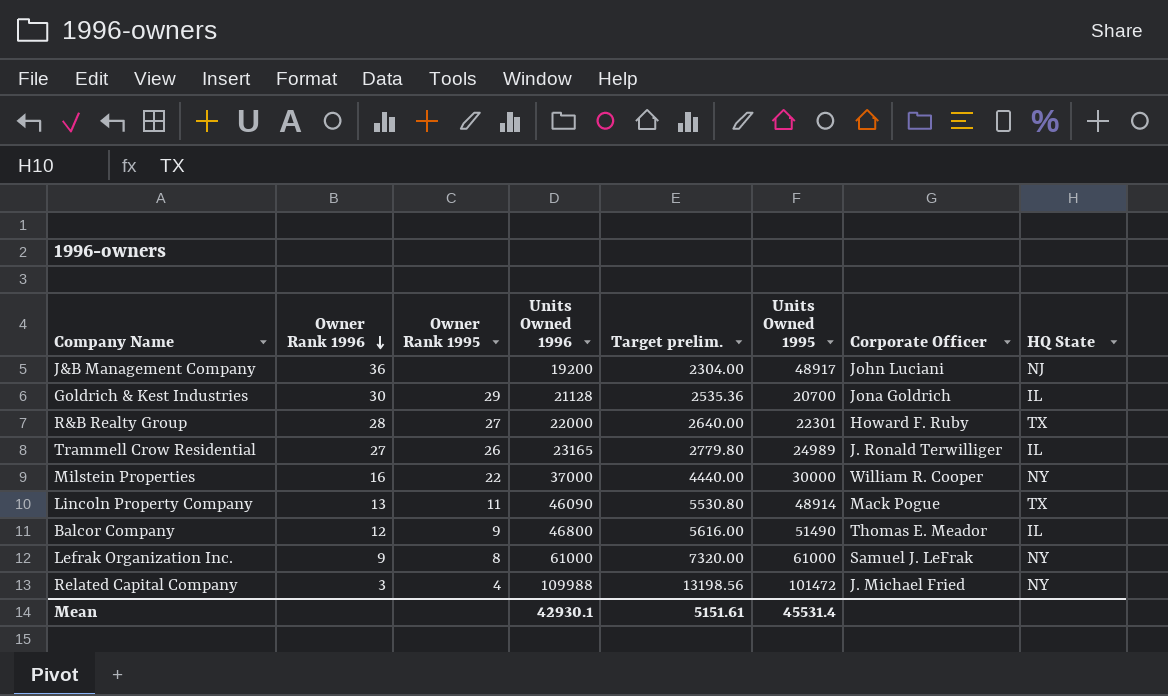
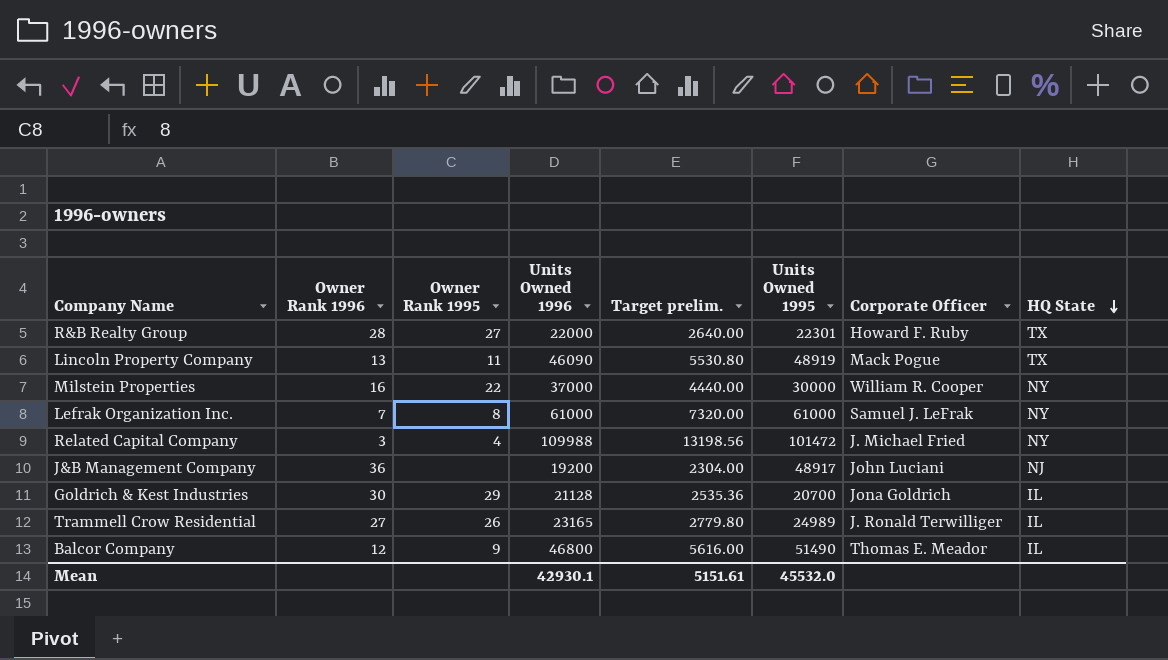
row order: Owner Rank 1996 descending -> HQ State descending
Lincoln Property Company | Units Owned 1995: 48914 -> 48919
Lefrak Organization Inc. | Owner Rank 1996: 9 -> 7
Mean | Units Owned 1995: 45531.4 -> 45532.0

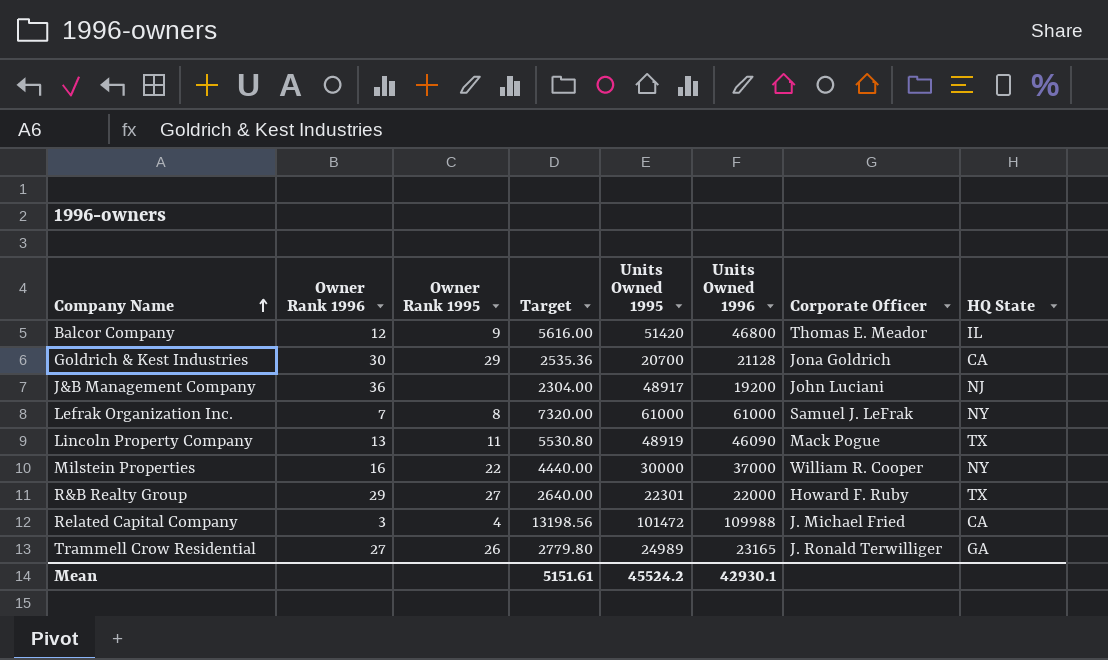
row order: HQ State descending -> Company Name ascending
column name: Target prelim. -> Target
column Units Owned 1996 | position: 4 -> 6
Balcor Company | Units Owned 1995: 51490 -> 51420
Goldrich & Kest Industries | HQ State: IL -> CA
R&B Realty Group | Owner Rank 1996: 28 -> 29
Related Capital Company | HQ State: NY -> CA
Trammell Crow Residential | HQ State: IL -> GA
Mean | Units Owned 1995: 45532.0 -> 45524.2

